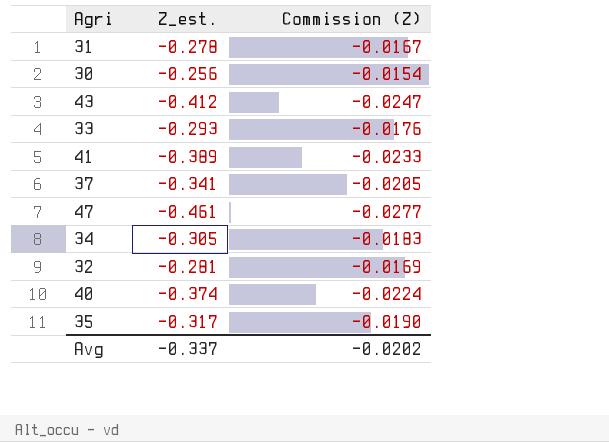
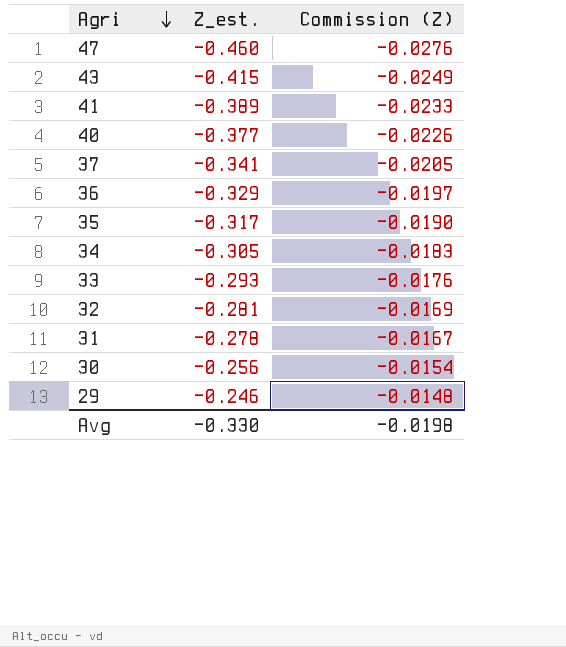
row order: none -> Agri descending
47 | Z_est.: -0.461 -> -0.460
47 | Commission (Z): -0.0277 -> -0.0276
43 | Z_est.: -0.412 -> -0.415
43 | Commission (Z): -0.0247 -> -0.0249
40 | Z_est.: -0.374 -> -0.377
40 | Commission (Z): -0.0224 -> -0.0226
row 36: none -> -0.329 | -0.0197
row 29: none -> -0.246 | -0.0148
Avg | Z_est.: -0.337 -> -0.330
Avg | Commission (Z): -0.0202 -> -0.0198

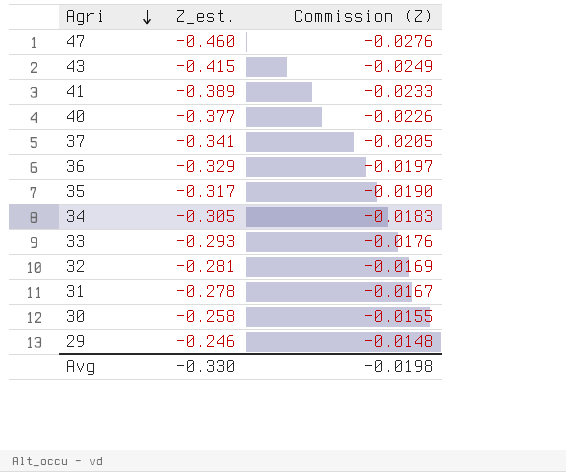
30 | Z_est.: -0.256 -> -0.258
30 | Commission (Z): -0.0154 -> -0.0155

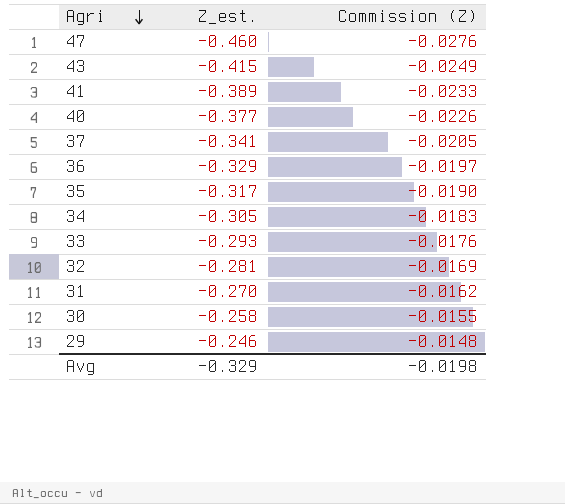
31 | Z_est.: -0.278 -> -0.270
31 | Commission (Z): -0.0167 -> -0.0162
Avg | Z_est.: -0.330 -> -0.329

